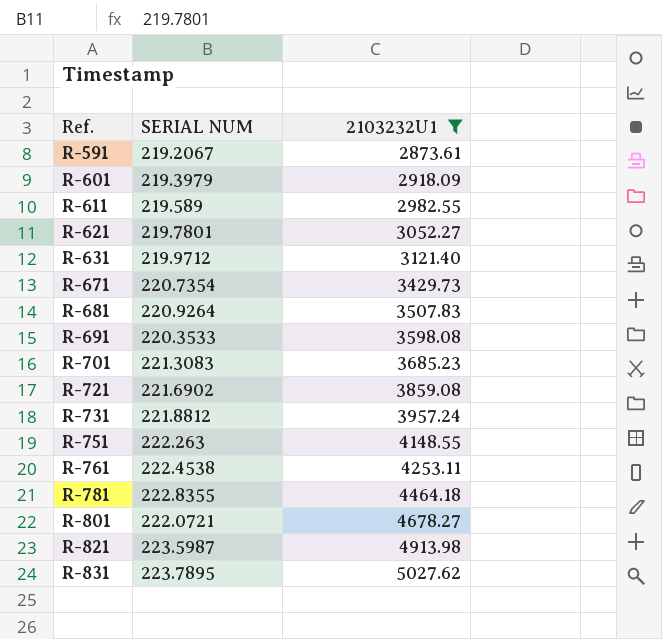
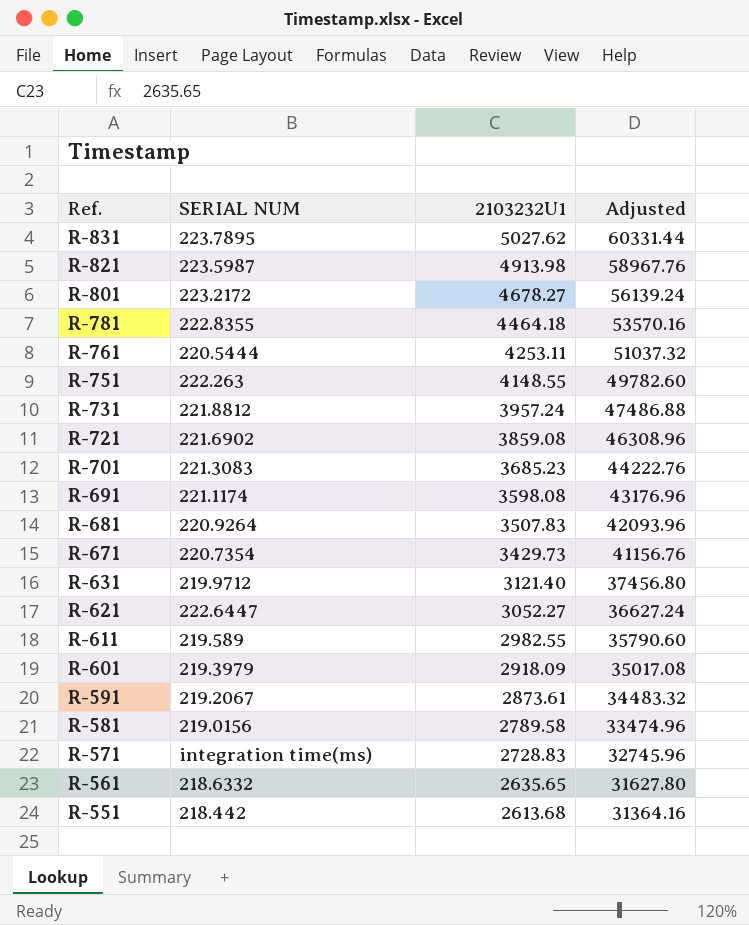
filter: 2103232U1 >= 2873.61 -> none
row order: Ref. ascending -> Ref. descending
column Adjusted | formula: none -> [2103232U1] * 12
R-801 | SERIAL NUM: 222.0721 -> 223.2172
R-761 | SERIAL NUM: 222.4538 -> 220.5444
R-691 | SERIAL NUM: 220.3533 -> 221.1174
R-621 | SERIAL NUM: 219.7801 -> 222.6447

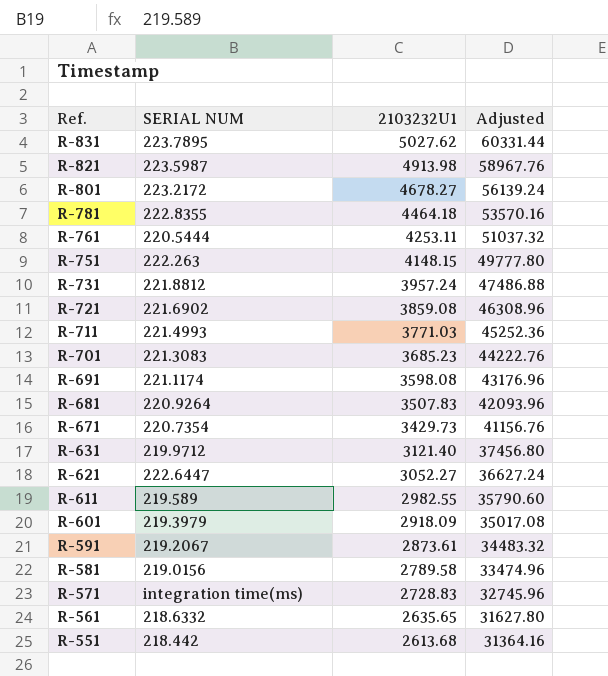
R-751 | 2103232U1: 4148.55 -> 4148.15
R-751 | Adjusted: 49782.60 -> 49777.80
row R-711: none -> 221.4993 | 3771.03 | 45252.36

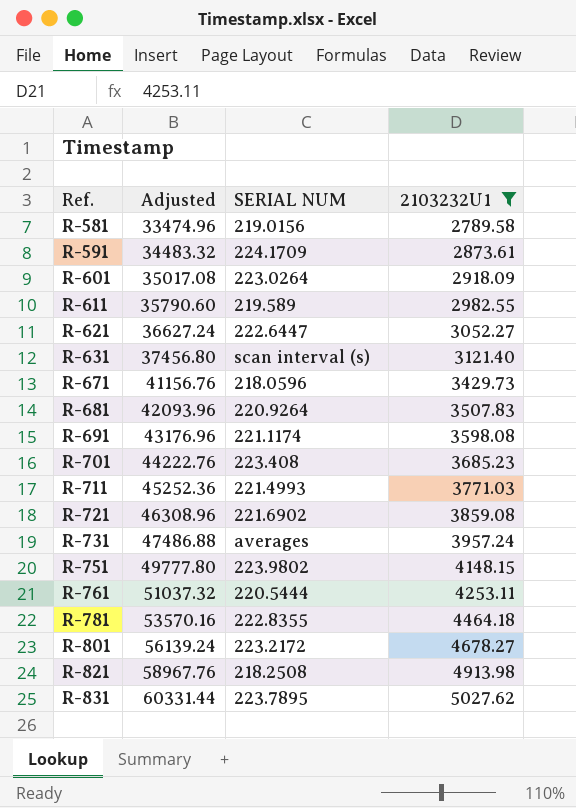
filter: none -> 2103232U1 >= 2789.58
row order: Ref. descending -> Ref. ascending
column Adjusted | position: 4 -> 2
R-591 | SERIAL NUM: 219.2067 -> 224.1709
R-601 | SERIAL NUM: 219.3979 -> 223.0264
R-631 | SERIAL NUM: 219.9712 -> scan interval (s)
R-671 | SERIAL NUM: 220.7354 -> 218.0596
R-701 | SERIAL NUM: 221.3083 -> 223.408
R-731 | SERIAL NUM: 221.8812 -> averages
R-751 | SERIAL NUM: 222.263 -> 223.9802
R-821 | SERIAL NUM: 223.5987 -> 218.2508

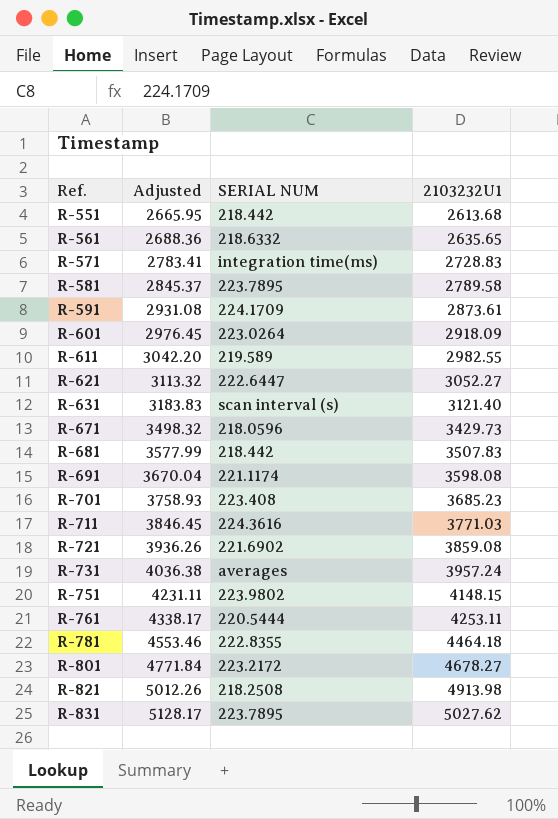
filter: 2103232U1 >= 2789.58 -> none
column Adjusted | formula: [2103232U1] * 12 -> [2103232U1] * 1.02
R-581 | SERIAL NUM: 219.0156 -> 223.7895
R-681 | SERIAL NUM: 220.9264 -> 218.442
R-711 | SERIAL NUM: 221.4993 -> 224.3616

